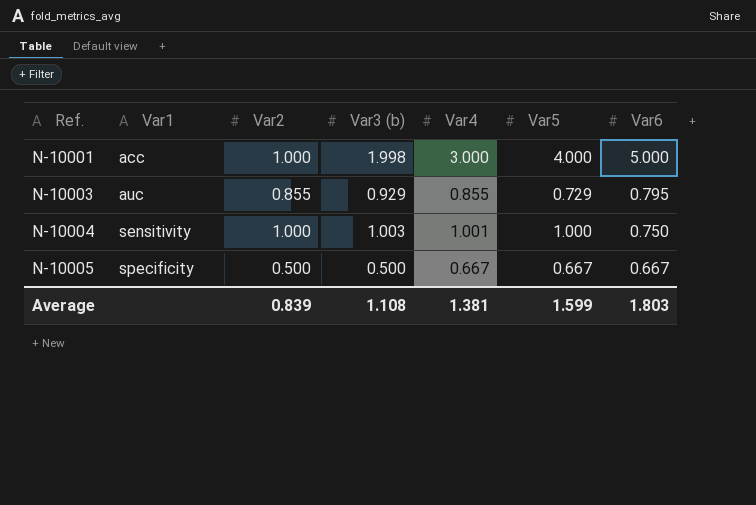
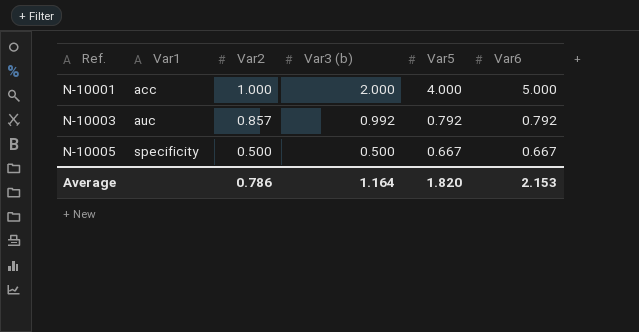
column Var4 | position: 5 -> none
row N-10004: sensitivity | 1.000 | 1.003 | 1.001 | 1.000 | 0.750 -> none
N-10001 | Var3 (b): 1.998 -> 2.000
N-10003 | Var2: 0.855 -> 0.857
N-10003 | Var3 (b): 0.929 -> 0.992
N-10003 | Var5: 0.729 -> 0.792
N-10003 | Var6: 0.795 -> 0.792
Average | Var2: 0.839 -> 0.786
Average | Var3 (b): 1.108 -> 1.164
Average | Var5: 1.599 -> 1.820
Average | Var6: 1.803 -> 2.153

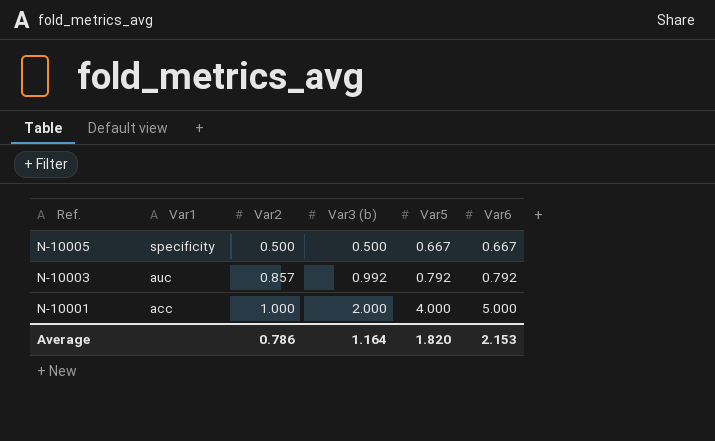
row order: Ref. ascending -> Ref. descending

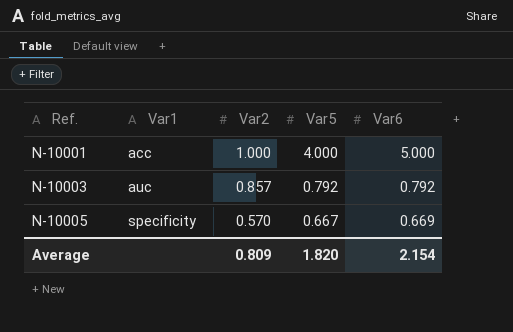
row order: Ref. descending -> Ref. ascending
column Var3 (b) | position: 4 -> none
N-10005 | Var2: 0.500 -> 0.570
N-10005 | Var6: 0.667 -> 0.669
Average | Var2: 0.786 -> 0.809
Average | Var6: 2.153 -> 2.154

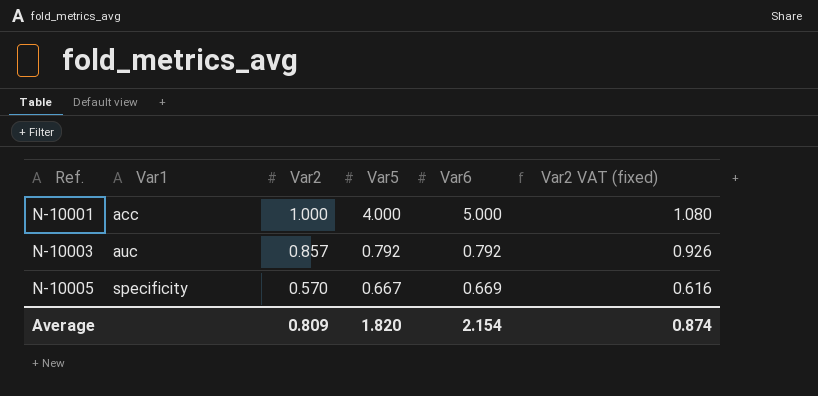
column Var2 VAT (fixed) | formula: none -> [Var2] * 1.08

